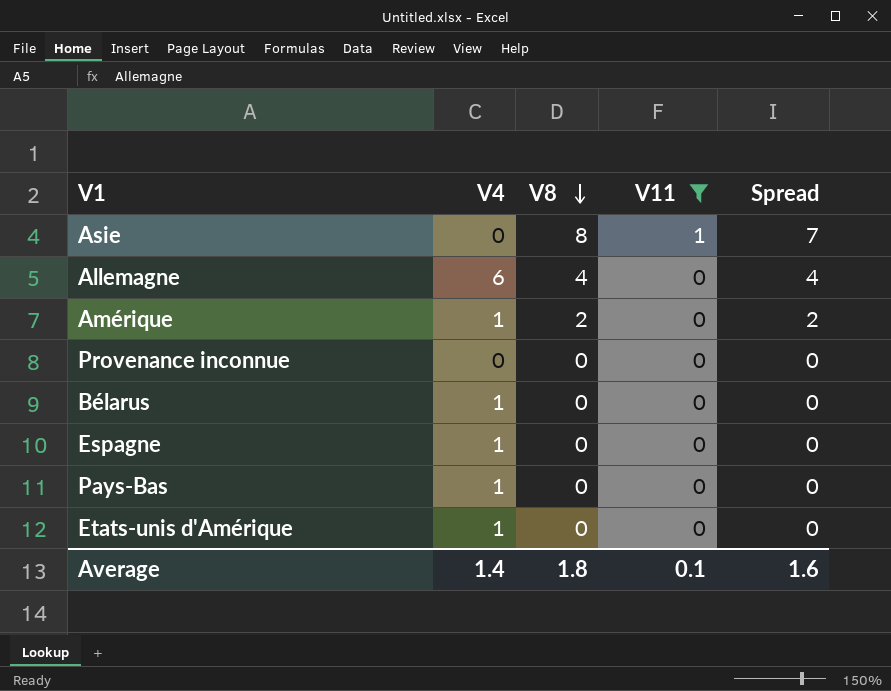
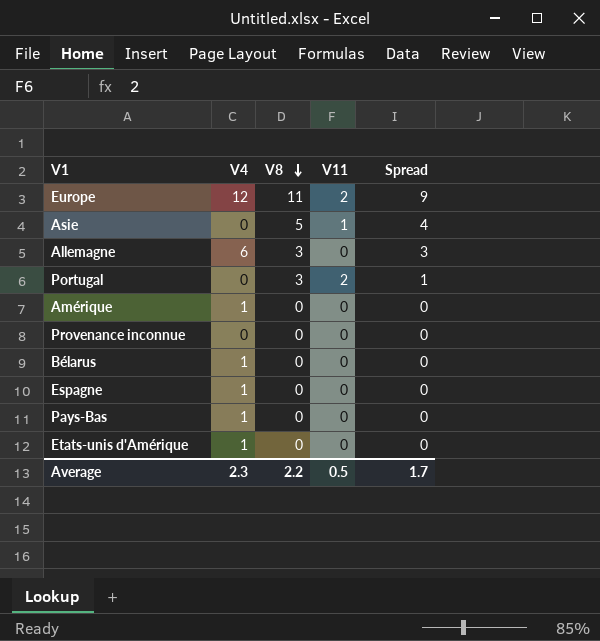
filter: V11 != 2 -> none
Asie | V8: 8 -> 5
Asie | Spread: 7 -> 4
Allemagne | V8: 4 -> 3
Allemagne | Spread: 4 -> 3
Amérique | V8: 2 -> 0
Amérique | Spread: 2 -> 0
Average | V4: 1.4 -> 2.3
Average | V8: 1.8 -> 2.2
Average | V11: 0.1 -> 0.5
Average | Spread: 1.6 -> 1.7

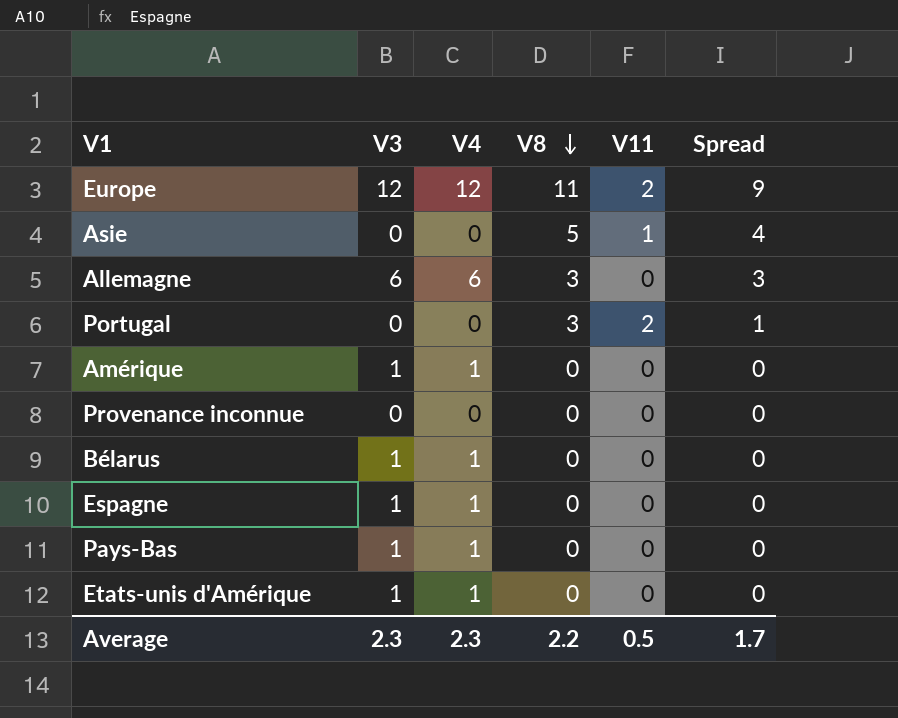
column V3 | position: none -> 2

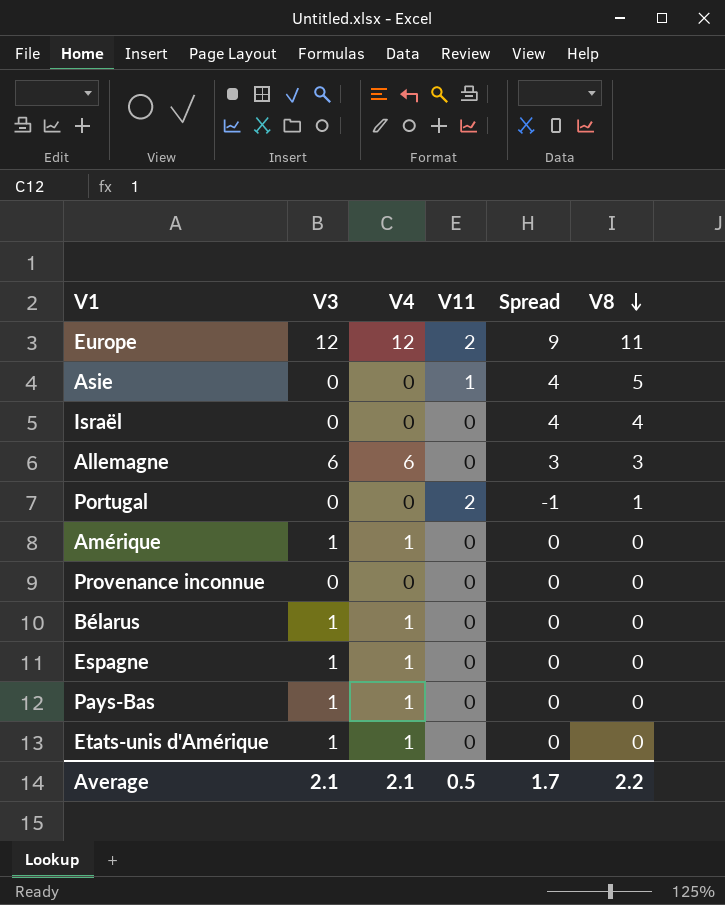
column V8 | position: 4 -> 6
row Israël: none -> 0 | 0 | 0 | 4 | 4
Portugal | Spread: 1 -> -1
Portugal | V8: 3 -> 1
Average | V3: 2.3 -> 2.1
Average | V4: 2.3 -> 2.1

